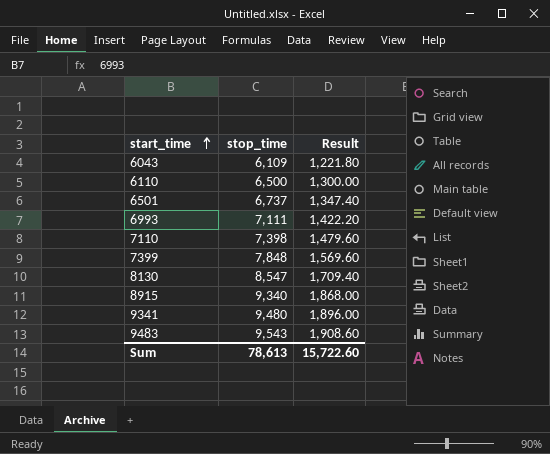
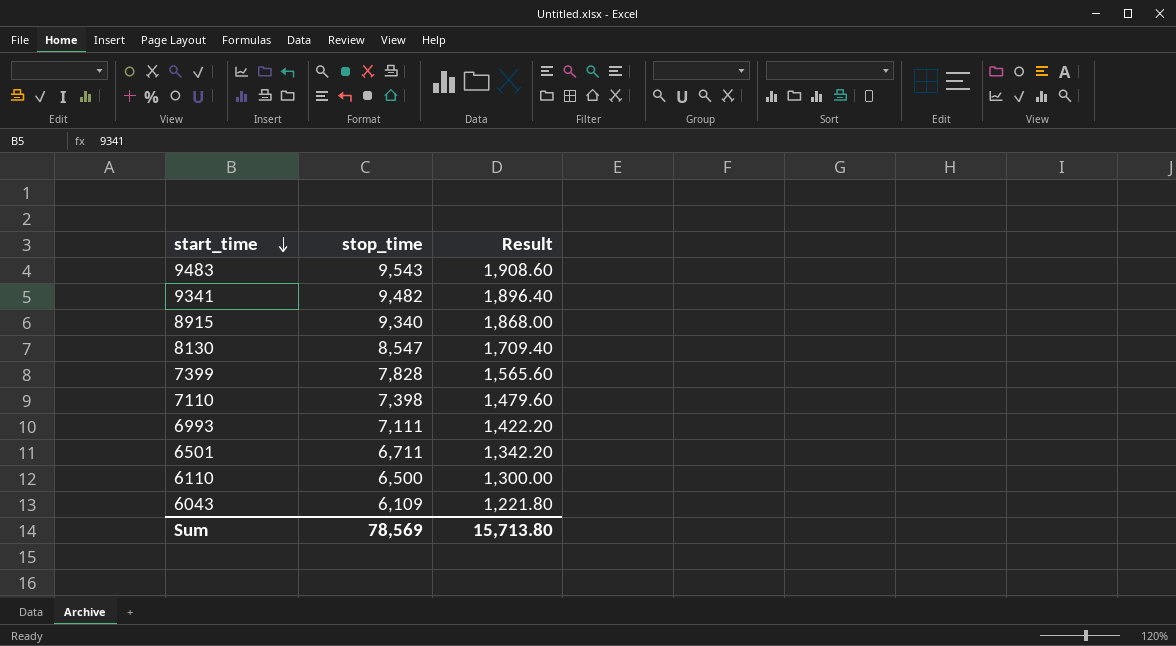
row order: start_time ascending -> start_time descending
9341 | stop_time: 9,480 -> 9,482
9341 | Result: 1,896.00 -> 1,896.40
7399 | stop_time: 7,848 -> 7,828
7399 | Result: 1,569.60 -> 1,565.60
6501 | stop_time: 6,737 -> 6,711
6501 | Result: 1,347.40 -> 1,342.20
Sum | stop_time: 78,613 -> 78,569
Sum | Result: 15,722.60 -> 15,713.80

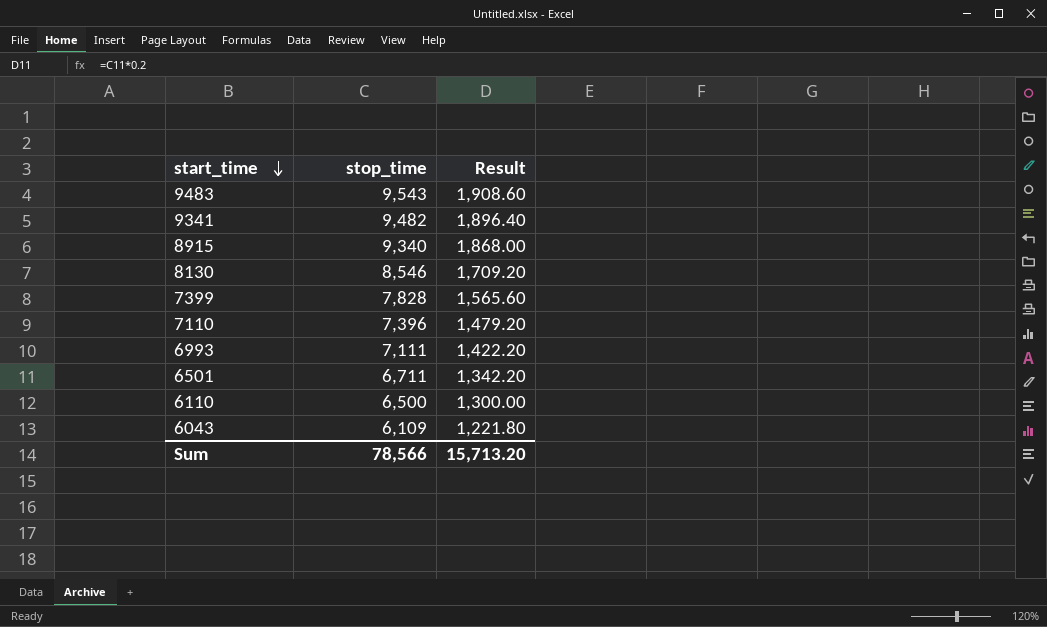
8130 | stop_time: 8,547 -> 8,546
8130 | Result: 1,709.40 -> 1,709.20
7110 | stop_time: 7,398 -> 7,396
7110 | Result: 1,479.60 -> 1,479.20
Sum | stop_time: 78,569 -> 78,566
Sum | Result: 15,713.80 -> 15,713.20

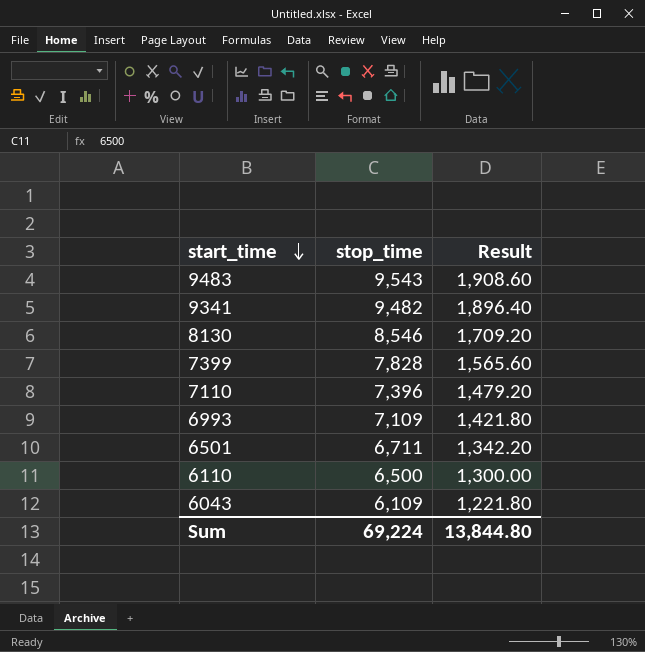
row 8915: 9,340 | 1,868.00 -> none
6993 | stop_time: 7,111 -> 7,109
6993 | Result: 1,422.20 -> 1,421.80
Sum | stop_time: 78,566 -> 69,224
Sum | Result: 15,713.20 -> 13,844.80

